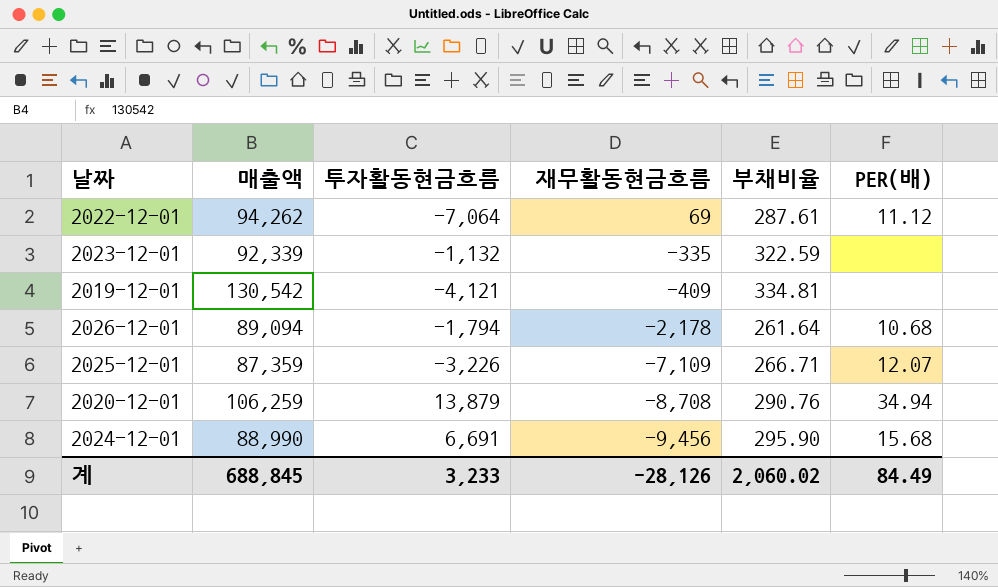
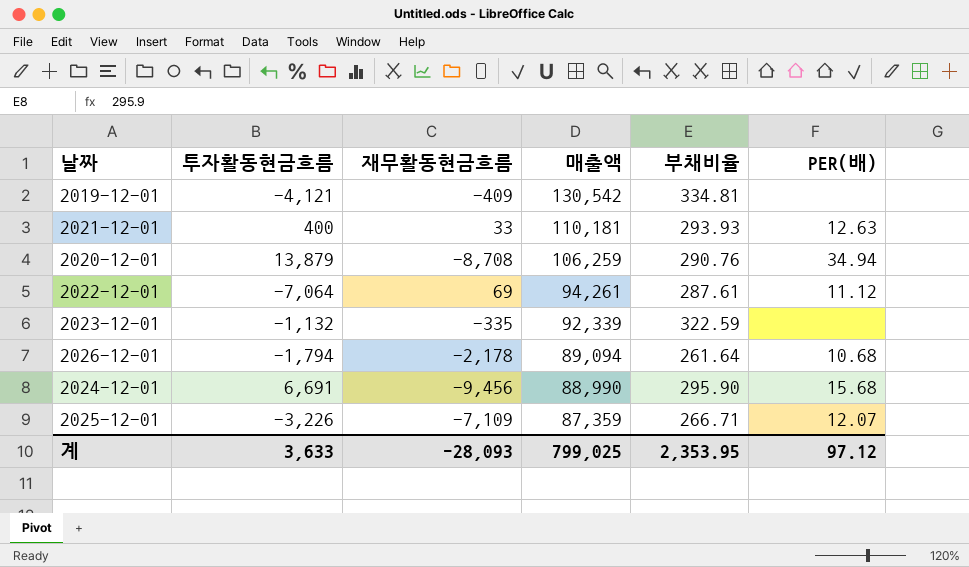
row order: 재무활동현금흐름 descending -> 매출액 descending
column 매출액 | position: 2 -> 4
row 2021-12-01: none -> 400 | 33 | 110,181 | 293.93 | 12.63
2022-12-01 | 매출액: 94,262 -> 94,261
계 | 투자활동현금흐름: 3,233 -> 3,633
계 | 재무활동현금흐름: -28,126 -> -28,093
계 | 매출액: 688,845 -> 799,025
계 | 부채비율: 2,060.02 -> 2,353.95
계 | PER(배): 84.49 -> 97.12

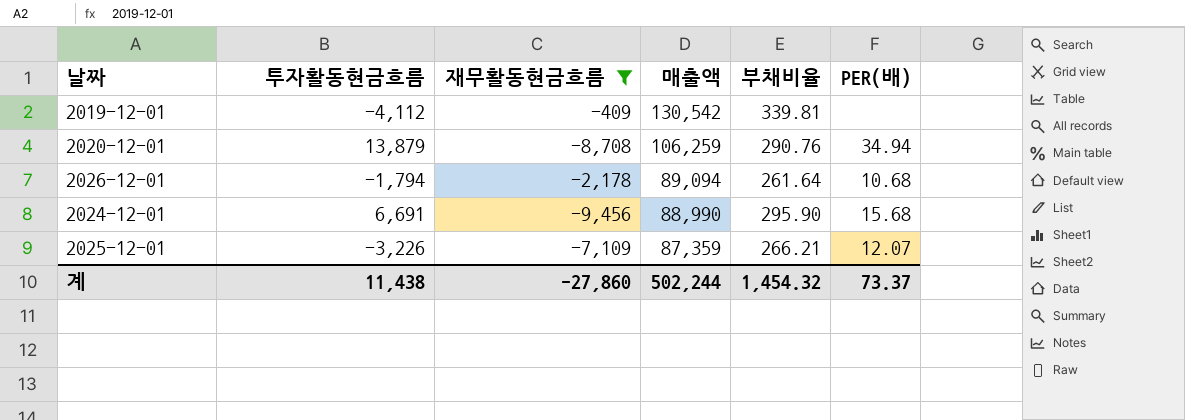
filter: none -> 재무활동현금흐름 <= -409
2019-12-01 | 투자활동현금흐름: -4,121 -> -4,112
2019-12-01 | 부채비율: 334.81 -> 339.81
2025-12-01 | 부채비율: 266.71 -> 266.21
계 | 투자활동현금흐름: 3,633 -> 11,438
계 | 재무활동현금흐름: -28,093 -> -27,860
계 | 매출액: 799,025 -> 502,244
계 | 부채비율: 2,353.95 -> 1,454.32
계 | PER(배): 97.12 -> 73.37

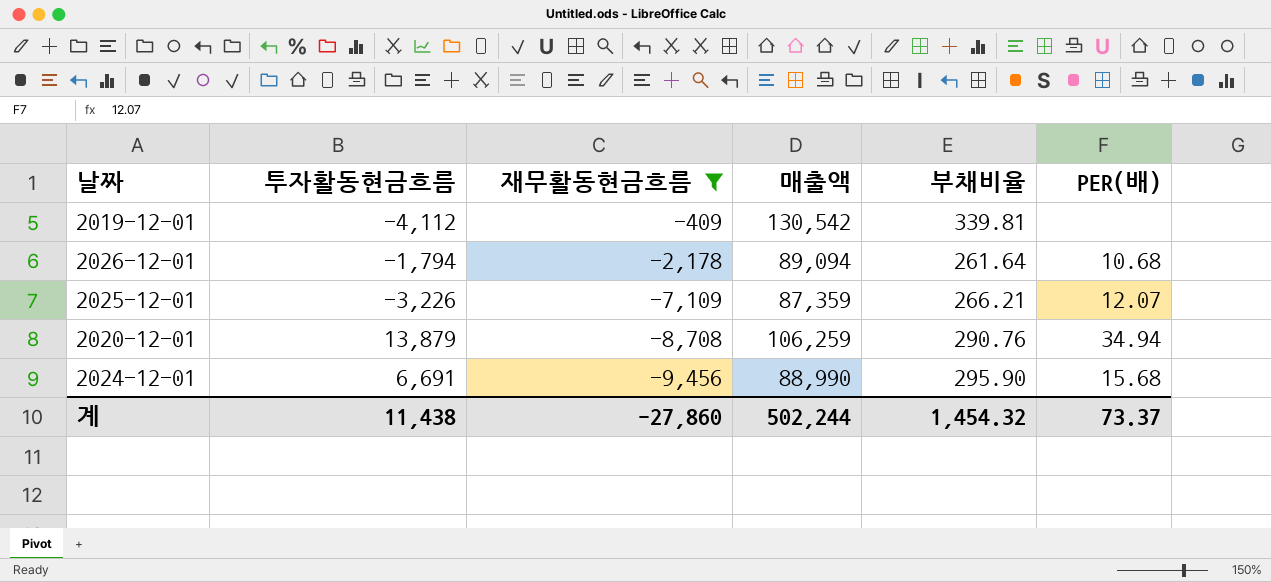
row order: 매출액 descending -> 재무활동현금흐름 descending

